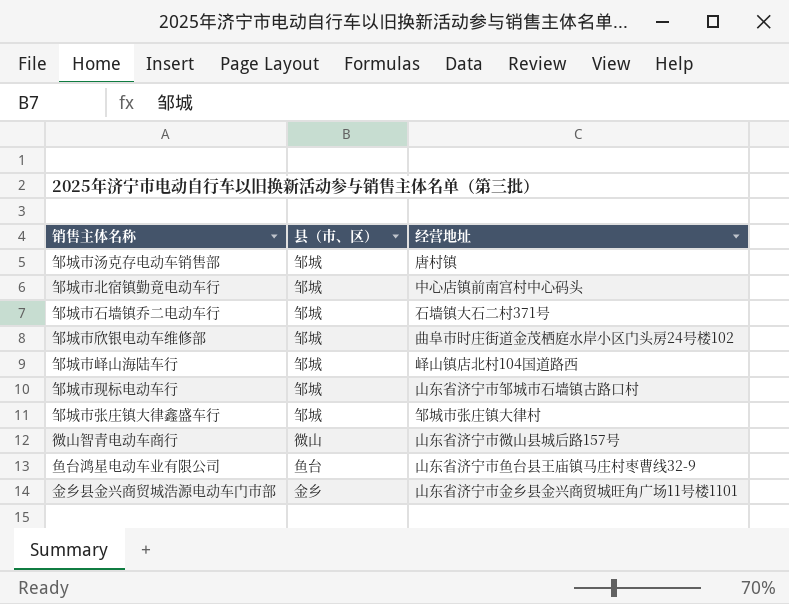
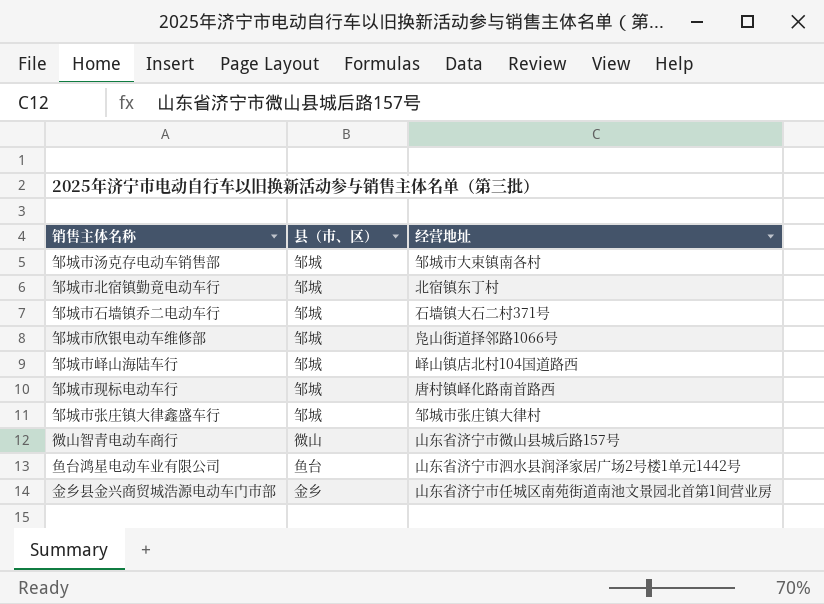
邹城市汤克存电动车销售部 | 经营地址: 唐村镇 -> 邹城市大束镇南各村
邹城市北宿镇勤竟电动车行 | 经营地址: 中心店镇前南宫村中心码头 -> 北宿镇东丁村
邹城市欣银电动车维修部 | 经营地址: 曲阜市时庄街道金茂栖庭水岸小区门头房24号楼102 -> 凫山街道择邻路1066号
邹城市现标电动车行 | 经营地址: 山东省济宁市邹城市石墙镇古路口村 -> 唐村镇峄化路南首路西
鱼台鸿星电动车业有限公司 | 经营地址: 山东省济宁市鱼台县王庙镇马庄村枣曹线32-9 -> 山东省济宁市泗水县润泽家居广场2号楼1单元1442号
金乡县金兴商贸城浩源电动车门市部 | 经营地址: 山东省济宁市金乡县金兴商贸城旺角广场11号楼1101 -> 山东省济宁市任城区南苑街道南池文景园北首第1间营业房

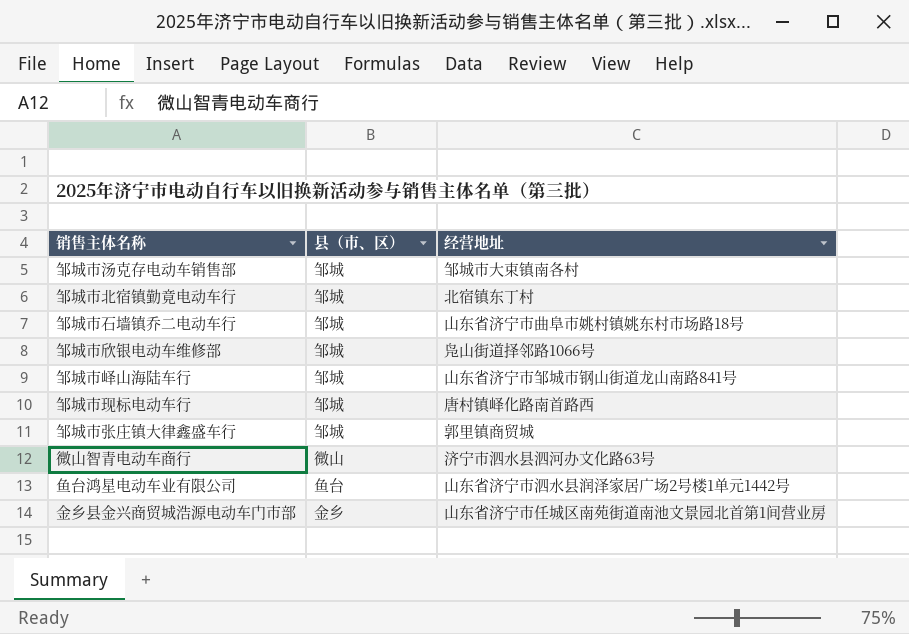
邹城市石墙镇乔二电动车行 | 经营地址: 石墙镇大石二村371号 -> 山东省济宁市曲阜市姚村镇姚东村市场路18号
邹城市峄山海陆车行 | 经营地址: 峄山镇店北村104国道路西 -> 山东省济宁市邹城市钢山街道龙山南路841号
邹城市张庄镇大律鑫盛车行 | 经营地址: 邹城市张庄镇大律村 -> 郭里镇商贸城
微山智青电动车商行 | 经营地址: 山东省济宁市微山县城后路157号 -> 济宁市泗水县泗河办文化路63号

